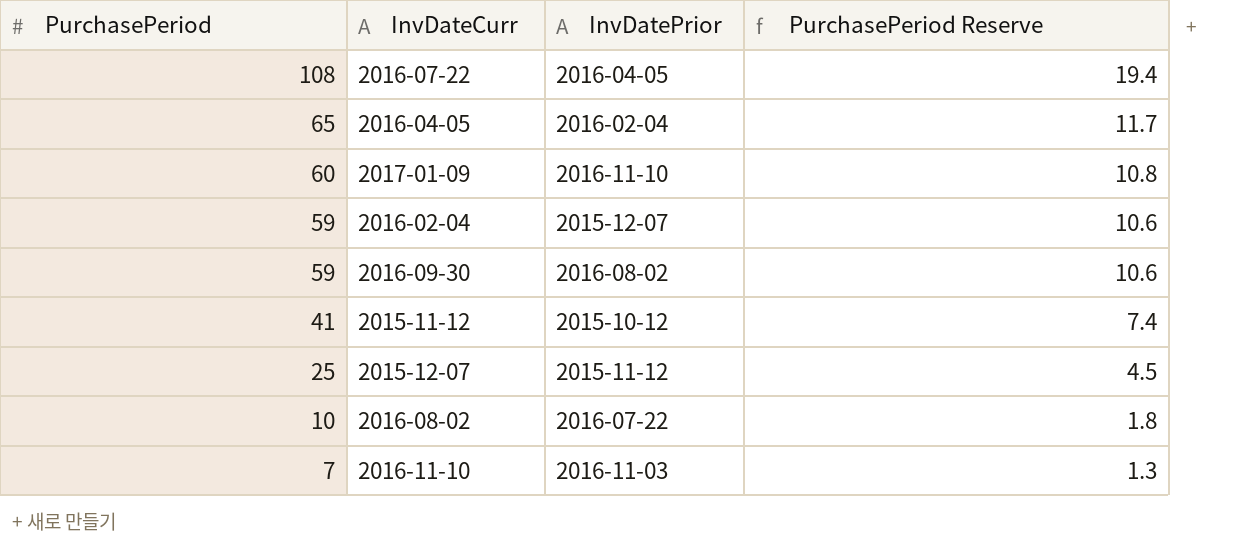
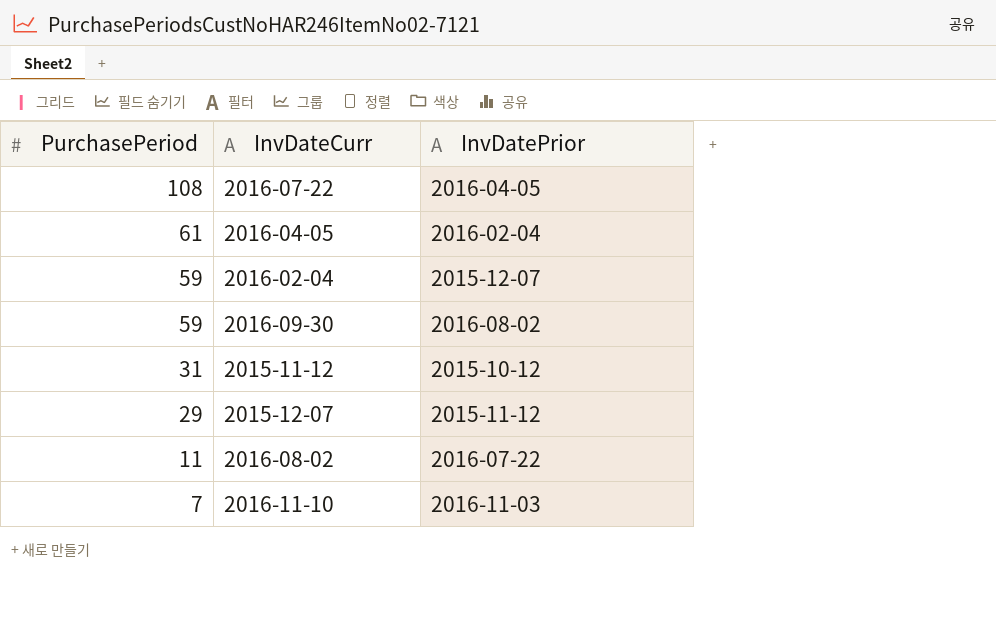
column PurchasePeriod Reserve | formula: [PurchasePeriod] * 0.18 -> none
row 2017-01-09: 60 | 2016-11-10 | 10.8 -> none
2016-04-05 | PurchasePeriod: 65 -> 61
2015-11-12 | PurchasePeriod: 41 -> 31
2015-12-07 | PurchasePeriod: 25 -> 29
2016-08-02 | PurchasePeriod: 10 -> 11

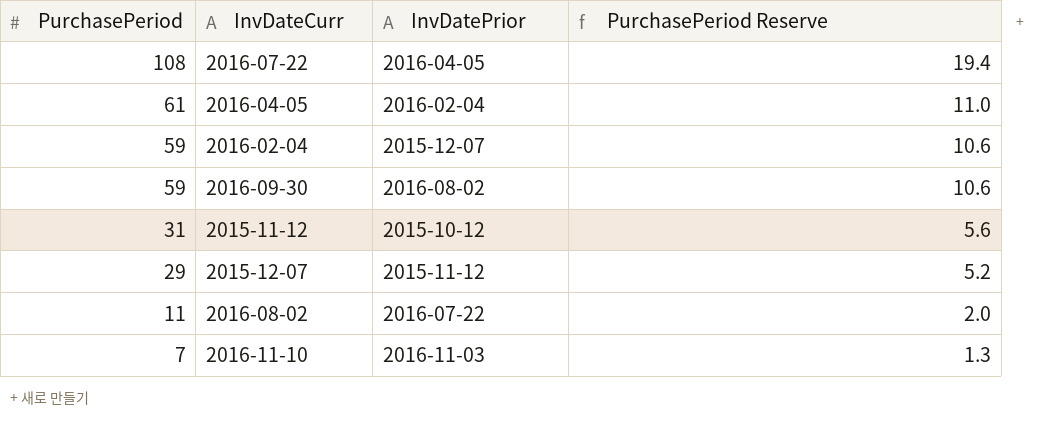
column PurchasePeriod Reserve | formula: none -> [PurchasePeriod] * 0.18

